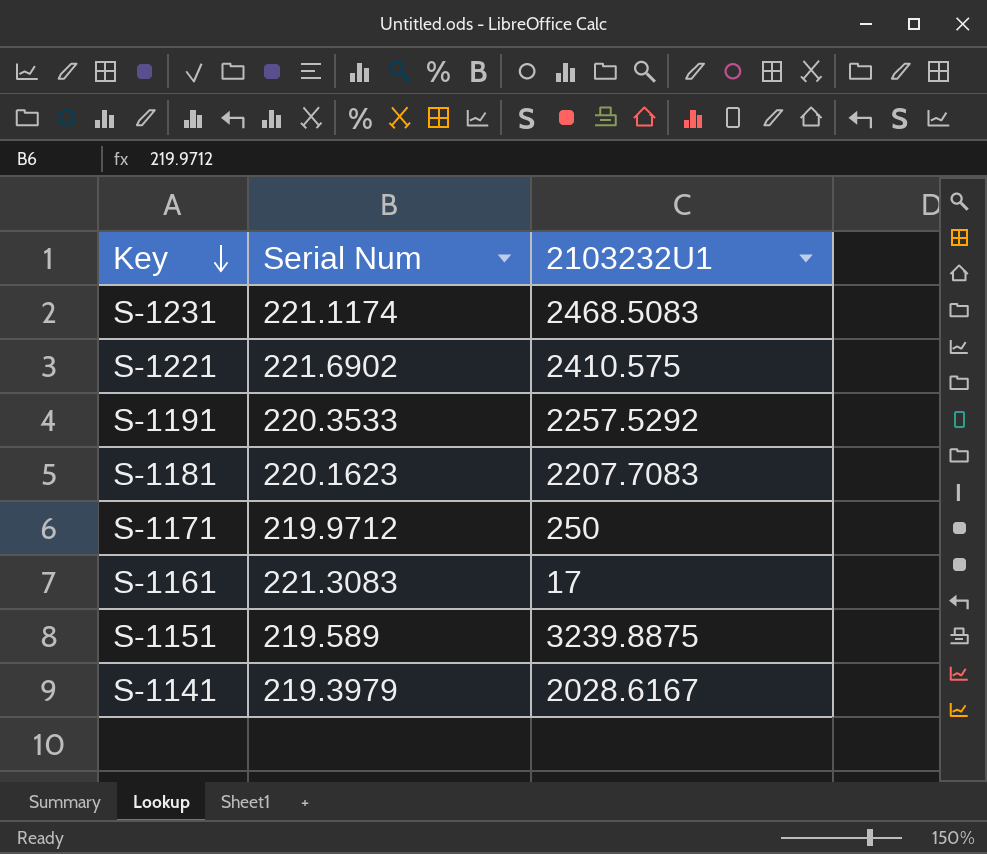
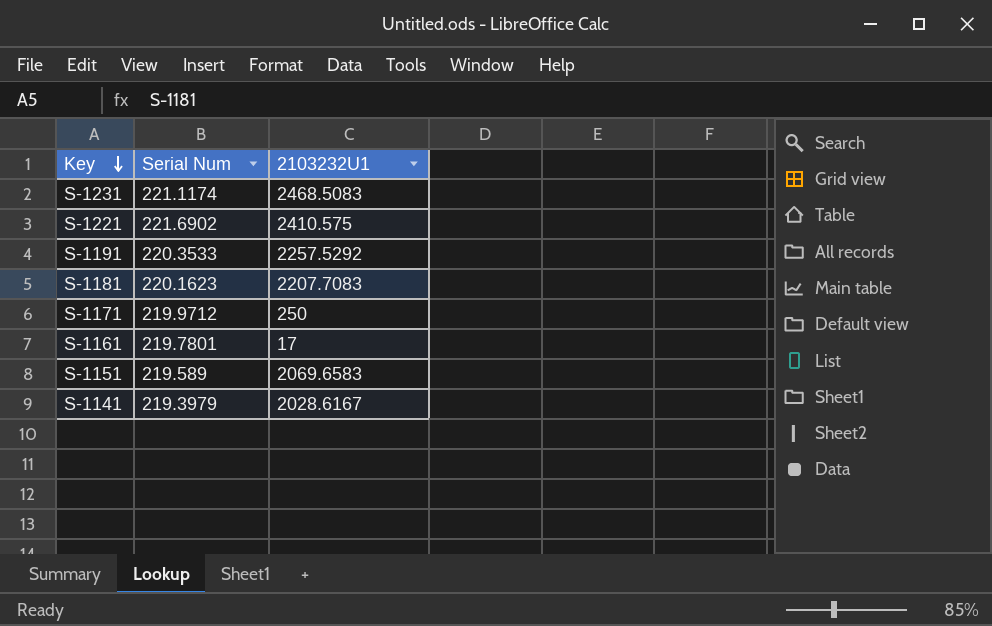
S-1161 | Serial Num: 221.3083 -> 219.7801
S-1151 | 2103232U1: 3239.8875 -> 2069.6583

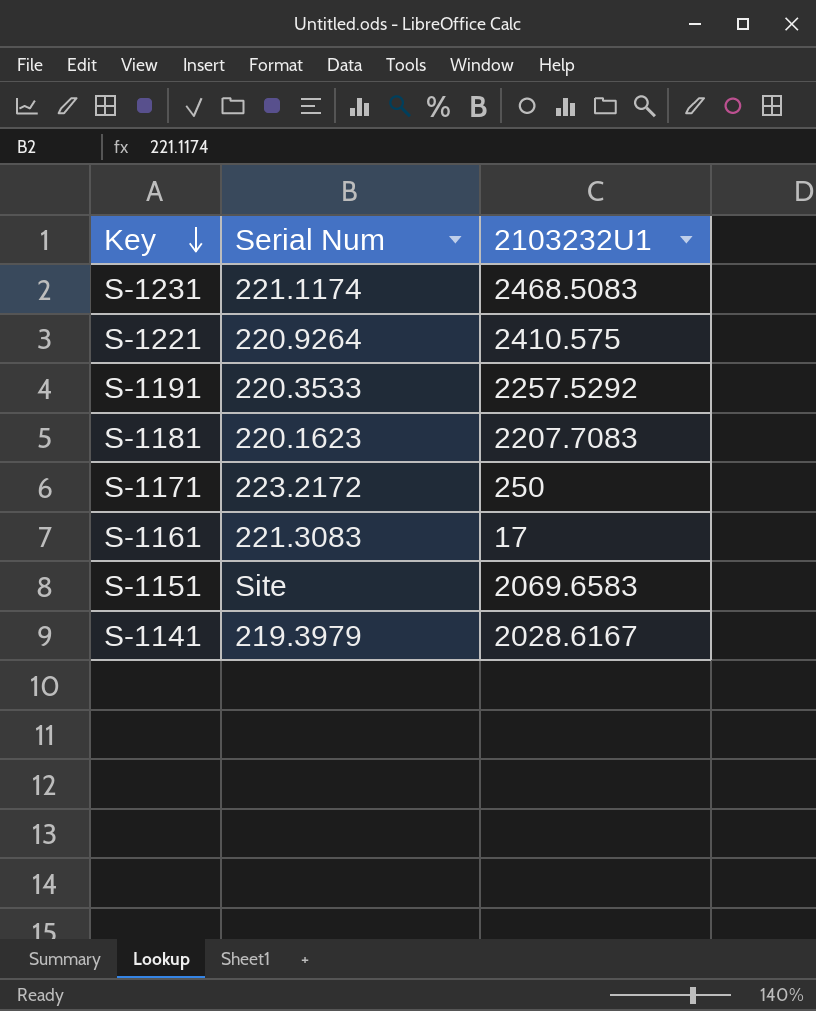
S-1221 | Serial Num: 221.6902 -> 220.9264
S-1171 | Serial Num: 219.9712 -> 223.2172
S-1161 | Serial Num: 219.7801 -> 221.3083
S-1151 | Serial Num: 219.589 -> Site

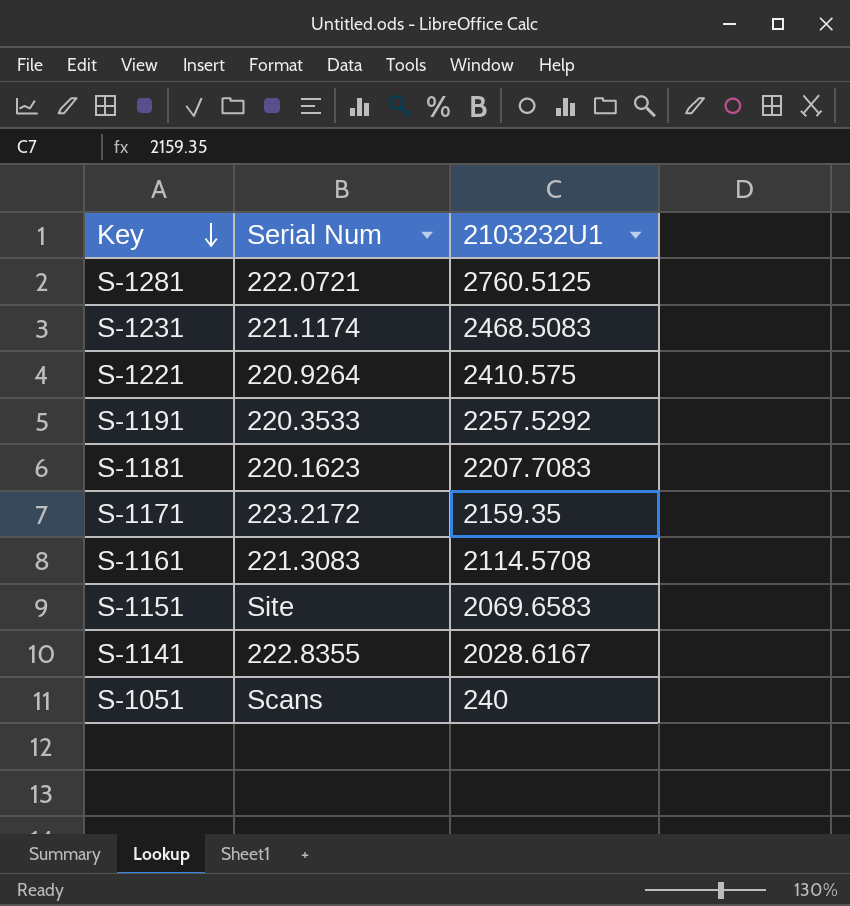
row S-1281: none -> 222.0721 | 2760.5125
S-1171 | 2103232U1: 250 -> 2159.35
S-1161 | 2103232U1: 17 -> 2114.5708
S-1141 | Serial Num: 219.3979 -> 222.8355
row S-1051: none -> Scans | 240

